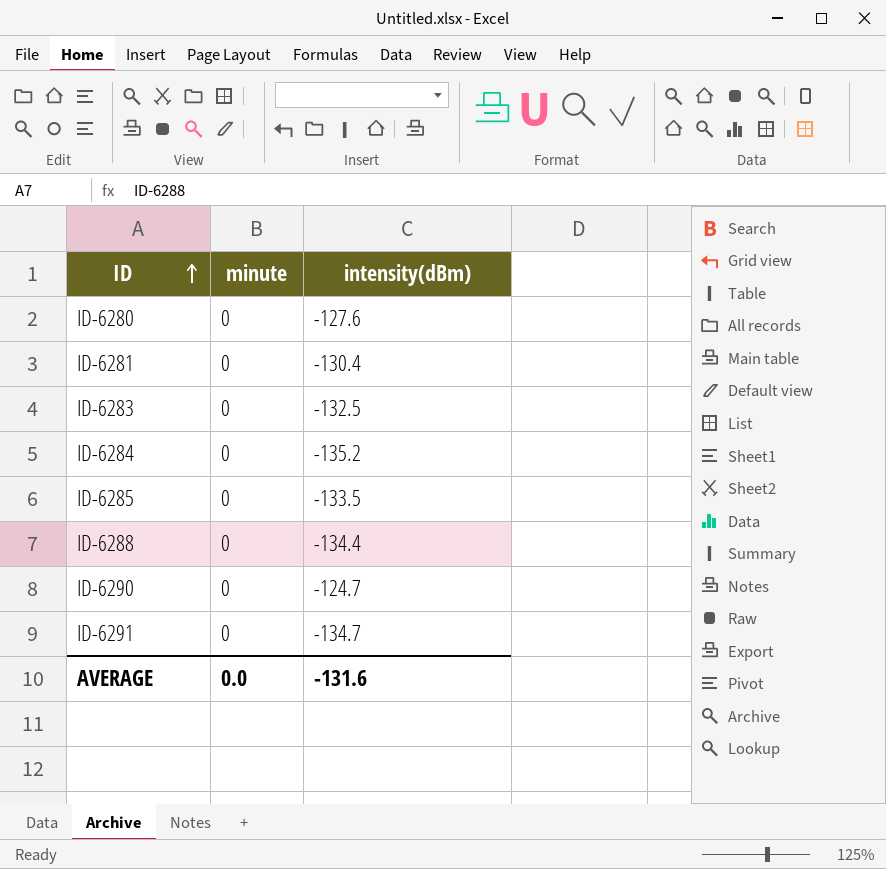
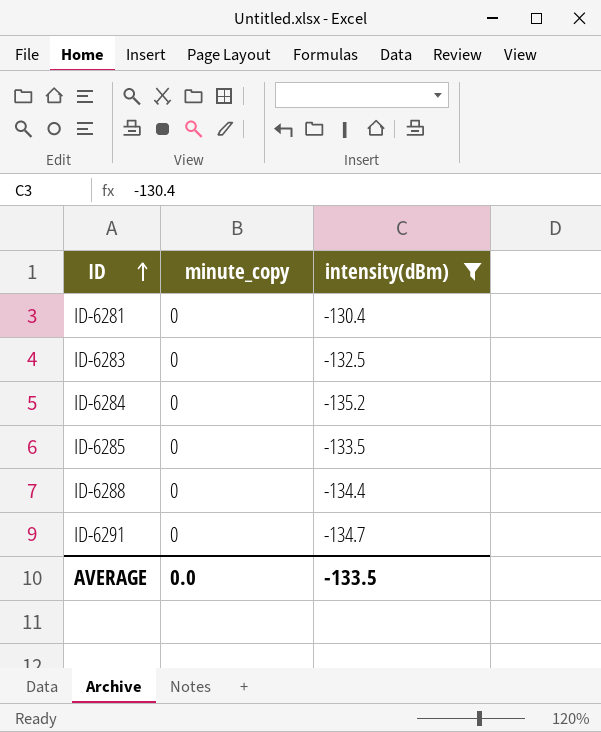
filter: none -> intensity(dBm) <= -130.4
column name: minute -> minute_copy
AVERAGE | intensity(dBm): -131.6 -> -133.5

